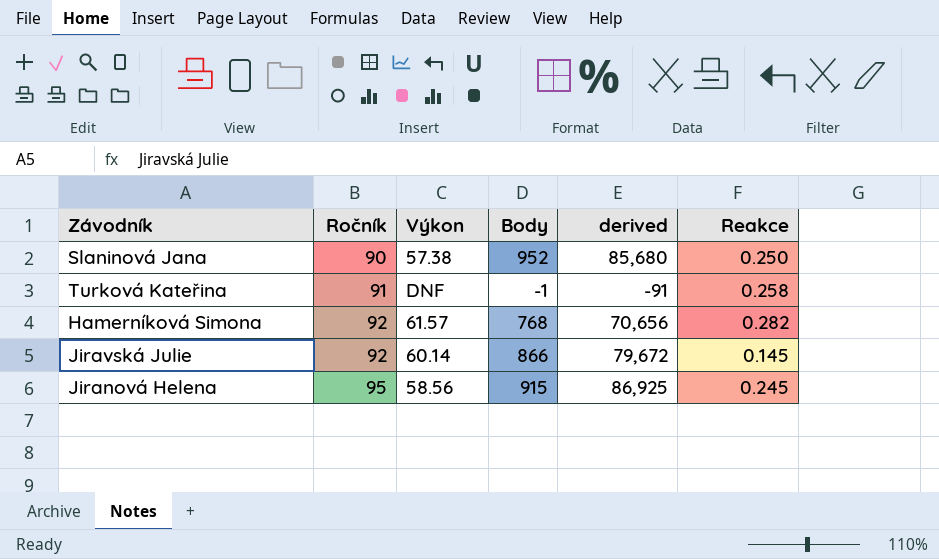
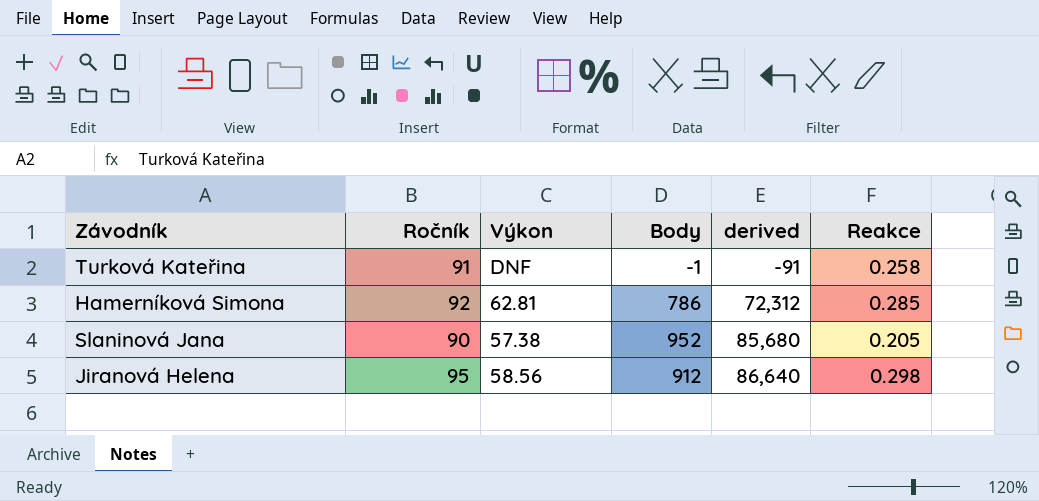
row order: Ročník ascending -> derived ascending
row Jiravská Julie: 92 | 60.14 | 866 | 79,672 | 0.145 -> none
Hamerníková Simona | Výkon: 61.57 -> 62.81
Hamerníková Simona | Body: 768 -> 786
Hamerníková Simona | derived: 70,656 -> 72,312
Hamerníková Simona | Reakce: 0.282 -> 0.285
Slaninová Jana | Reakce: 0.250 -> 0.205
Jiranová Helena | Body: 915 -> 912
Jiranová Helena | derived: 86,925 -> 86,640
Jiranová Helena | Reakce: 0.245 -> 0.298

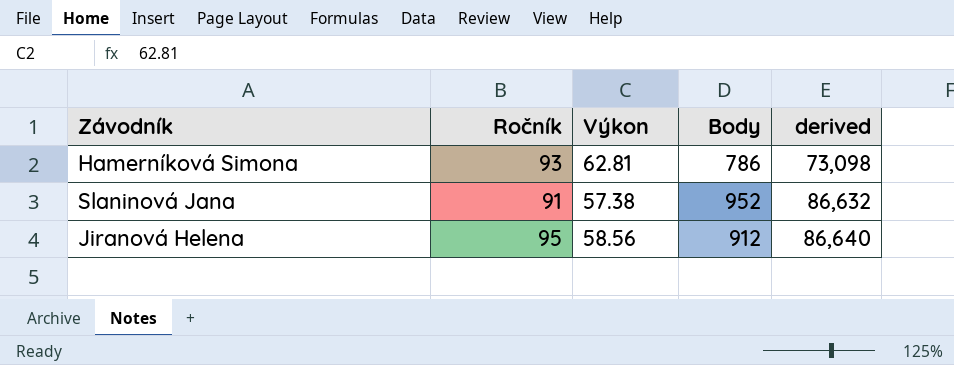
column Reakce | position: 6 -> none
row Turková Kateřina: 91 | DNF | -1 | -91 | 0.258 -> none
Hamerníková Simona | Ročník: 92 -> 93
Hamerníková Simona | derived: 72,312 -> 73,098
Slaninová Jana | Ročník: 90 -> 91
Slaninová Jana | derived: 85,680 -> 86,632

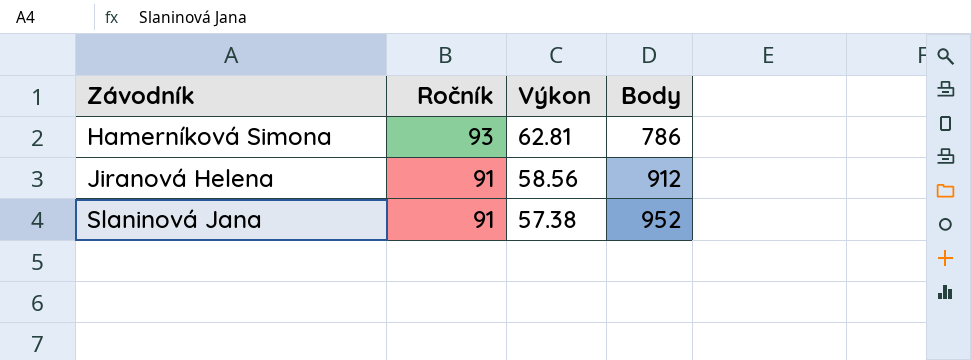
row order: derived ascending -> Závodník ascending
column derived | formula: [Ročník] * [Body] -> none
Jiranová Helena | Ročník: 95 -> 91

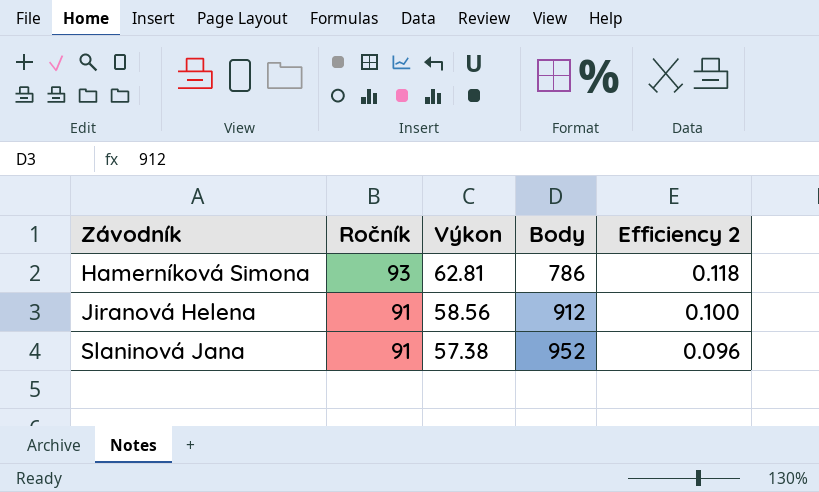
column Efficiency 2 | formula: none -> [Ročník] / [Body]

